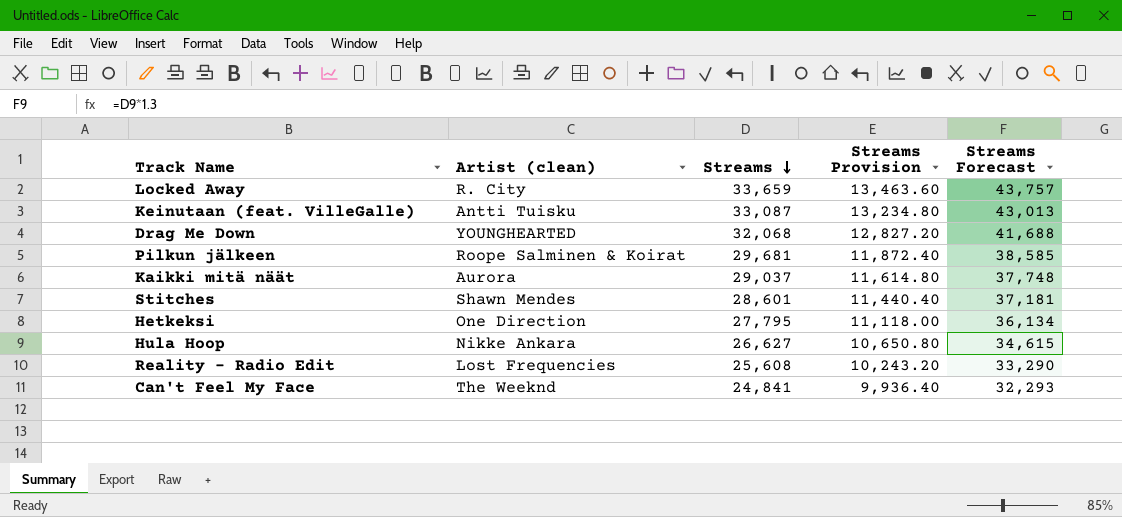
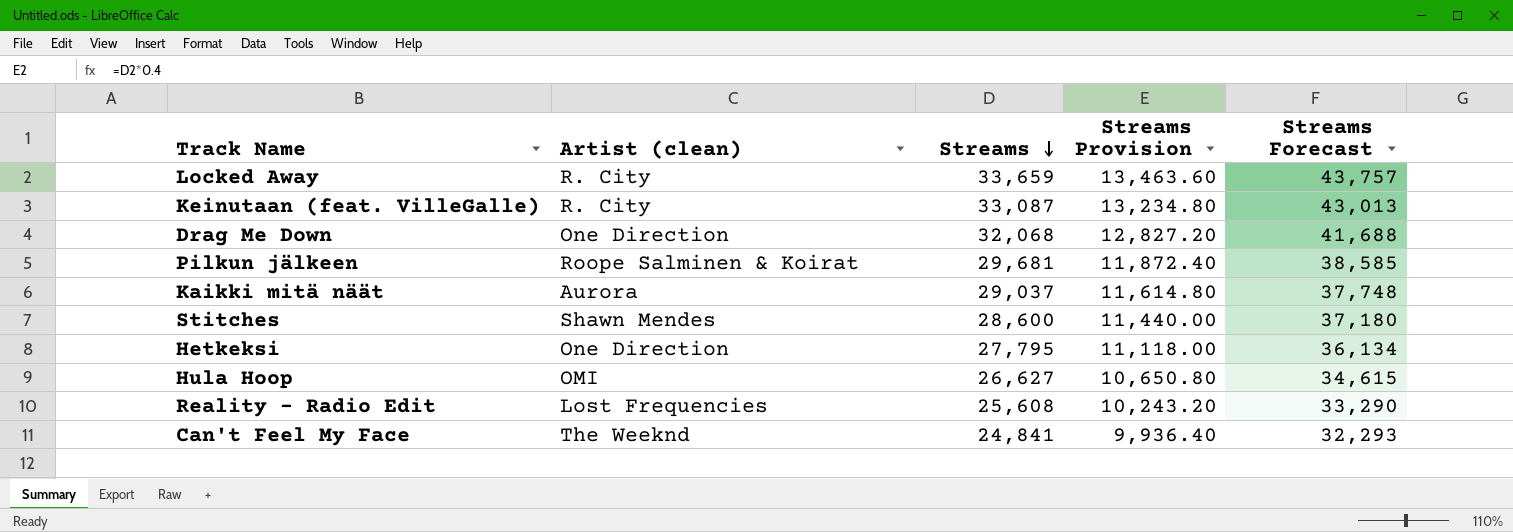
Keinutaan (feat. VilleGalle) | Artist (clean): Antti Tuisku -> R. City
Drag Me Down | Artist (clean): YOUNGHEARTED -> One Direction
Stitches | Streams: 28,601 -> 28,600
Stitches | Streams Provision: 11,440.40 -> 11,440.00
Stitches | Streams Forecast: 37,181 -> 37,180
Hula Hoop | Artist (clean): Nikke Ankara -> OMI

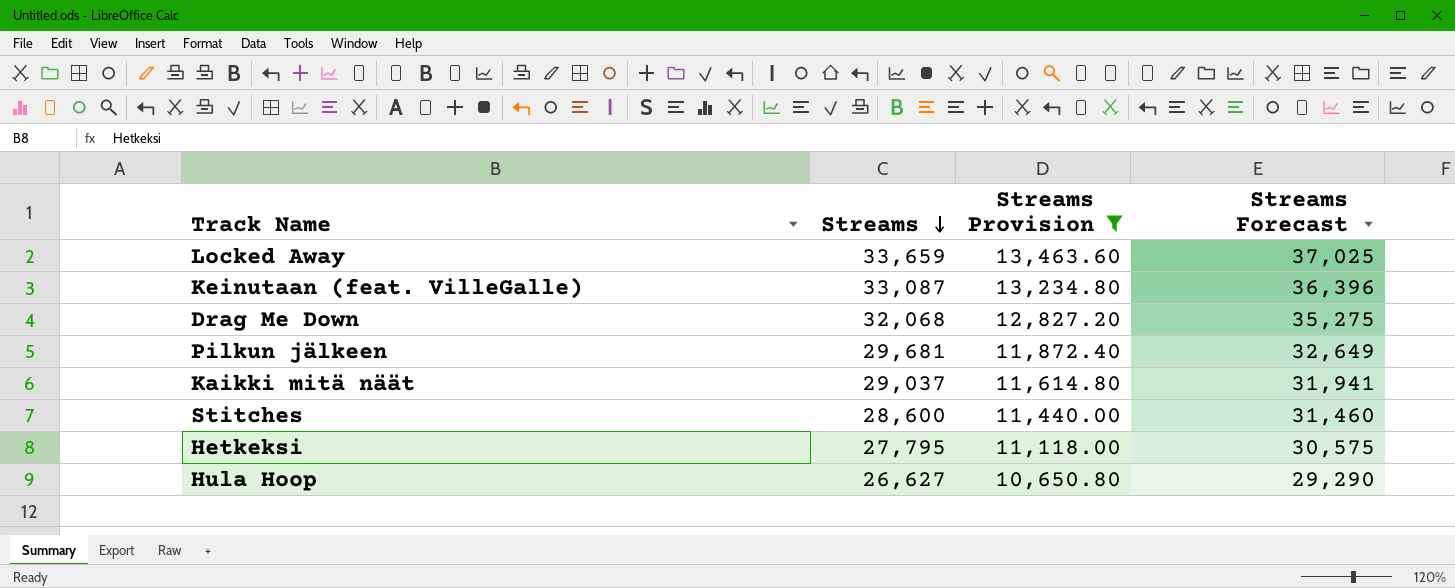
filter: none -> Streams Provision >= 10,650.80
column Artist (clean) | position: 2 -> none
column Streams Forecast | formula: [Streams] * 1.3 -> [Streams] * 1.1

